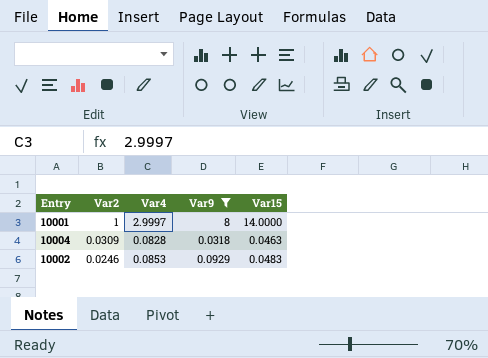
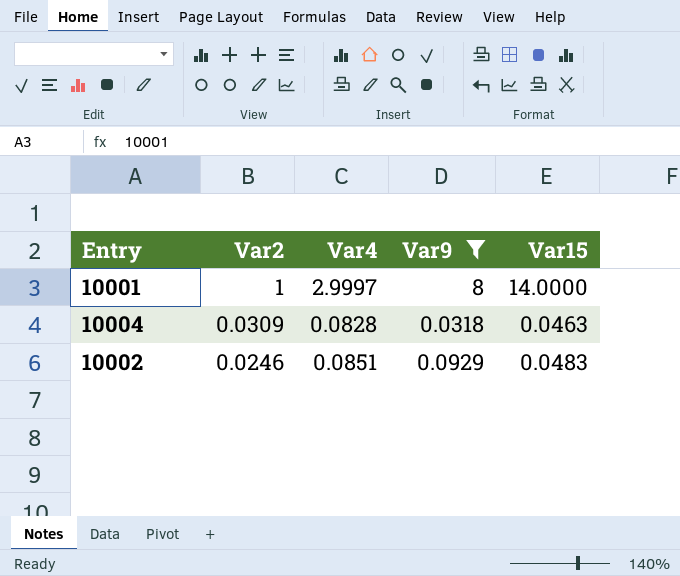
10002 | Var4: 0.0853 -> 0.0851

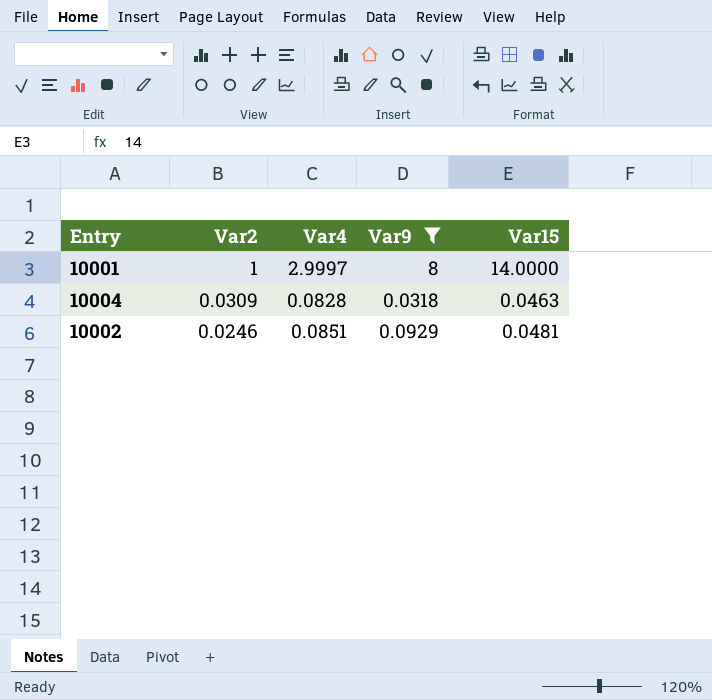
10002 | Var15: 0.0483 -> 0.0481

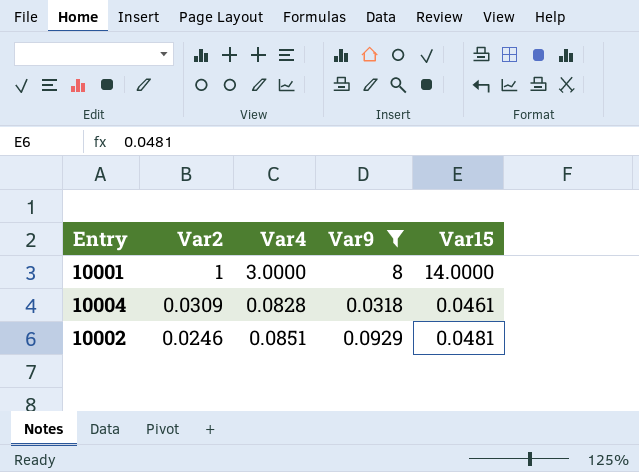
10001 | Var4: 2.9997 -> 3.0000
10004 | Var15: 0.0463 -> 0.0461

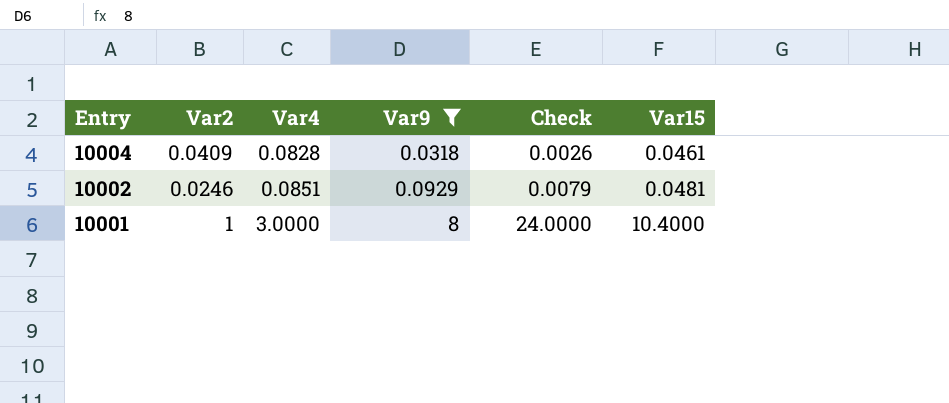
row order: Var2 descending -> Entry descending
column Check | formula: none -> [Var4] * [Var9]
10004 | Var2: 0.0309 -> 0.0409
10001 | Var15: 14.0000 -> 10.4000

